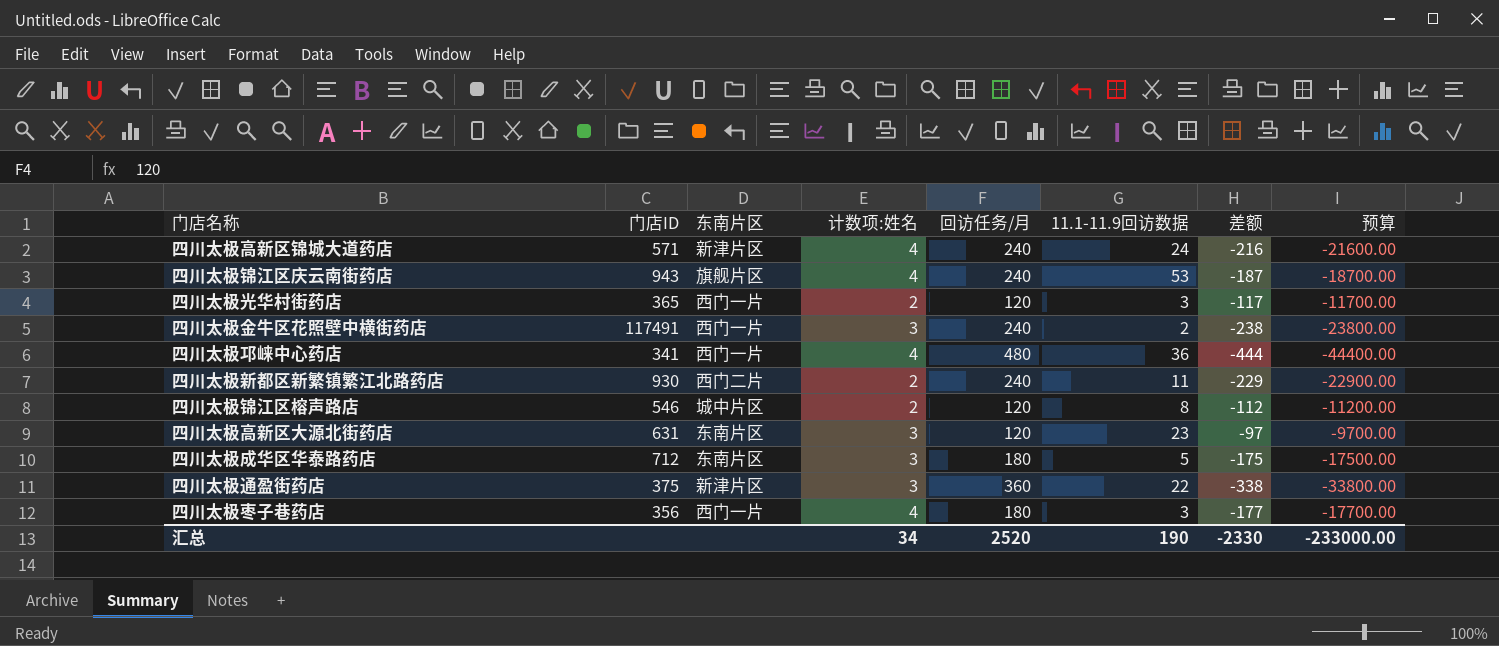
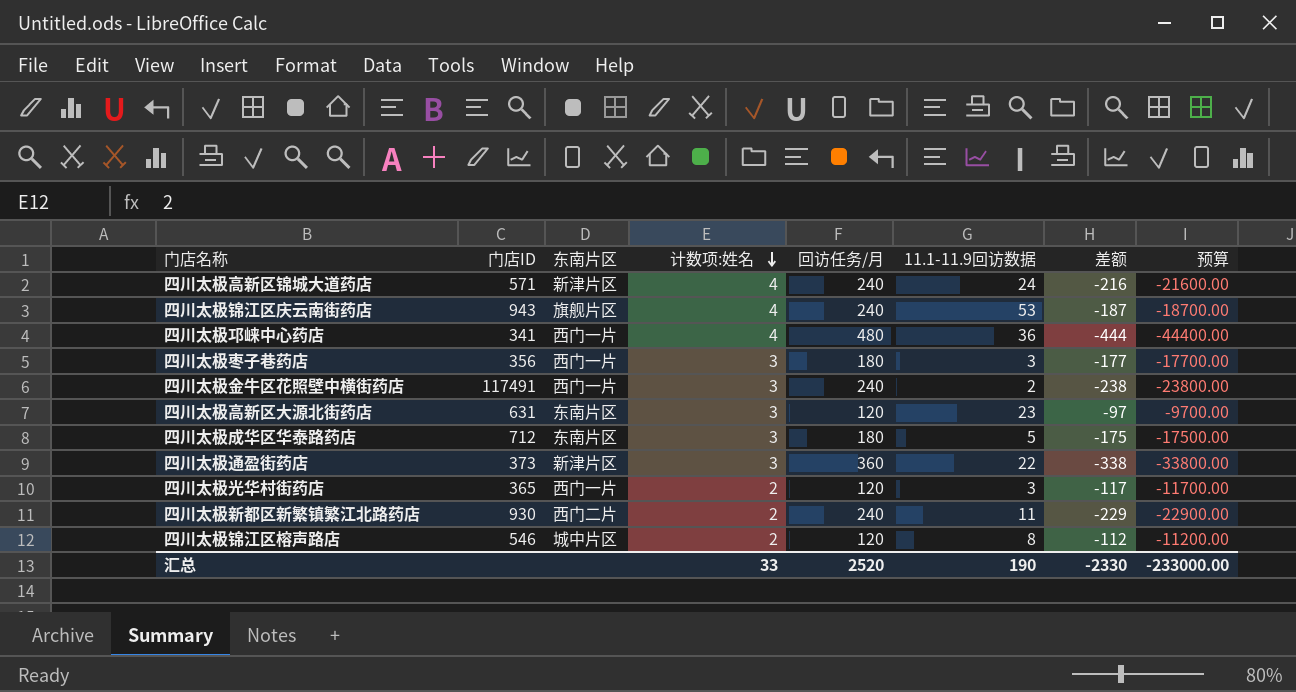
row order: none -> 计数项:姓名 descending
四川太极枣子巷药店 | 计数项:姓名: 4 -> 3
四川太极通盈街药店 | 门店ID: 375 -> 373
汇总 | 计数项:姓名: 34 -> 33

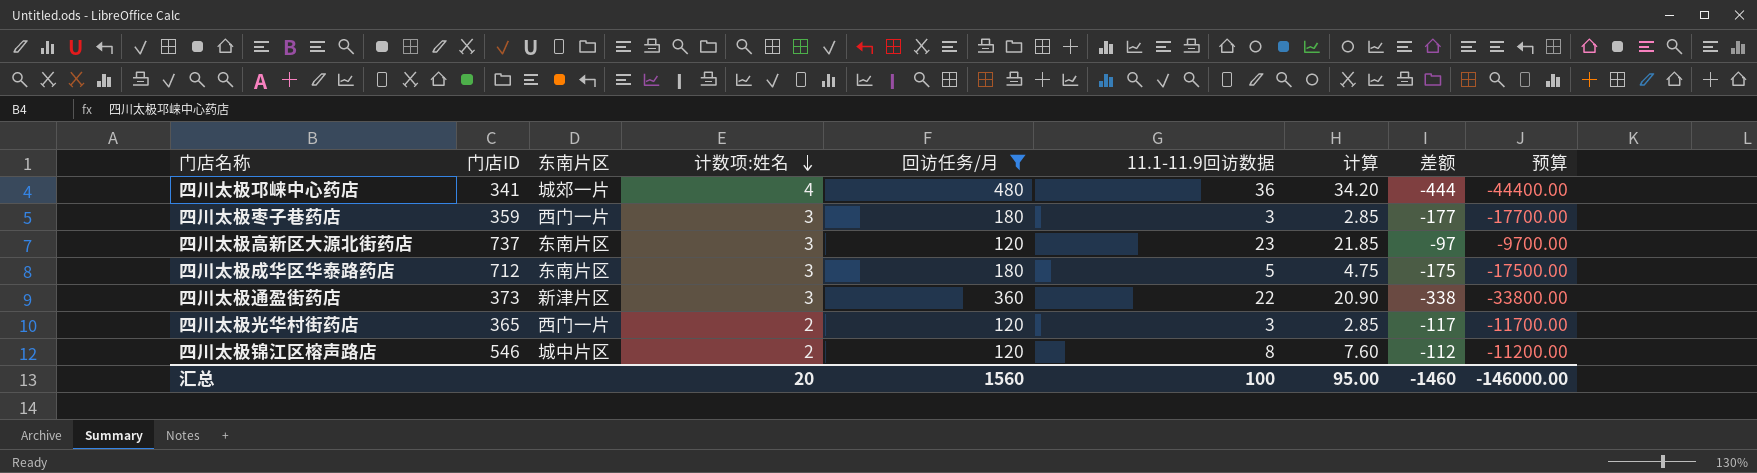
filter: none -> 回访任务/月 != 240
column 计算 | formula: none -> [11.1-11.9回访数据] * 0.95
四川太极邛崃中心药店 | 东南片区: 西门一片 -> 城郊一片
四川太极枣子巷药店 | 门店ID: 356 -> 359
四川太极高新区大源北街药店 | 门店ID: 631 -> 737
汇总 | 计数项:姓名: 33 -> 20
汇总 | 回访任务/月: 2520 -> 1560
汇总 | 11.1-11.9回访数据: 190 -> 100
汇总 | 差额: -2330 -> -1460
汇总 | 预算: -233000.00 -> -146000.00

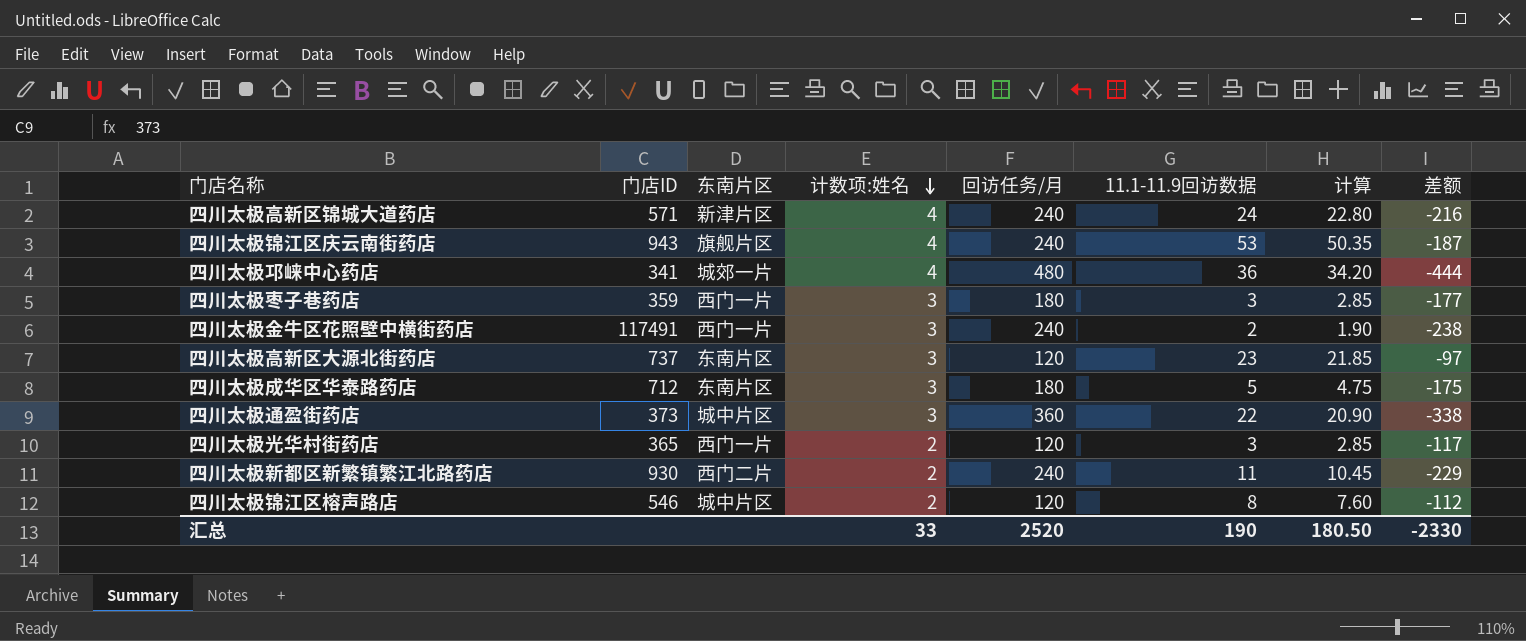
filter: 回访任务/月 != 240 -> none
column 预算 | formula: [差额] * 100 -> none
四川太极通盈街药店 | 东南片区: 新津片区 -> 城中片区
汇总 | 计数项:姓名: 20 -> 33
汇总 | 回访任务/月: 1560 -> 2520
汇总 | 11.1-11.9回访数据: 100 -> 190
汇总 | 计算: 95.00 -> 180.50
汇总 | 差额: -1460 -> -2330

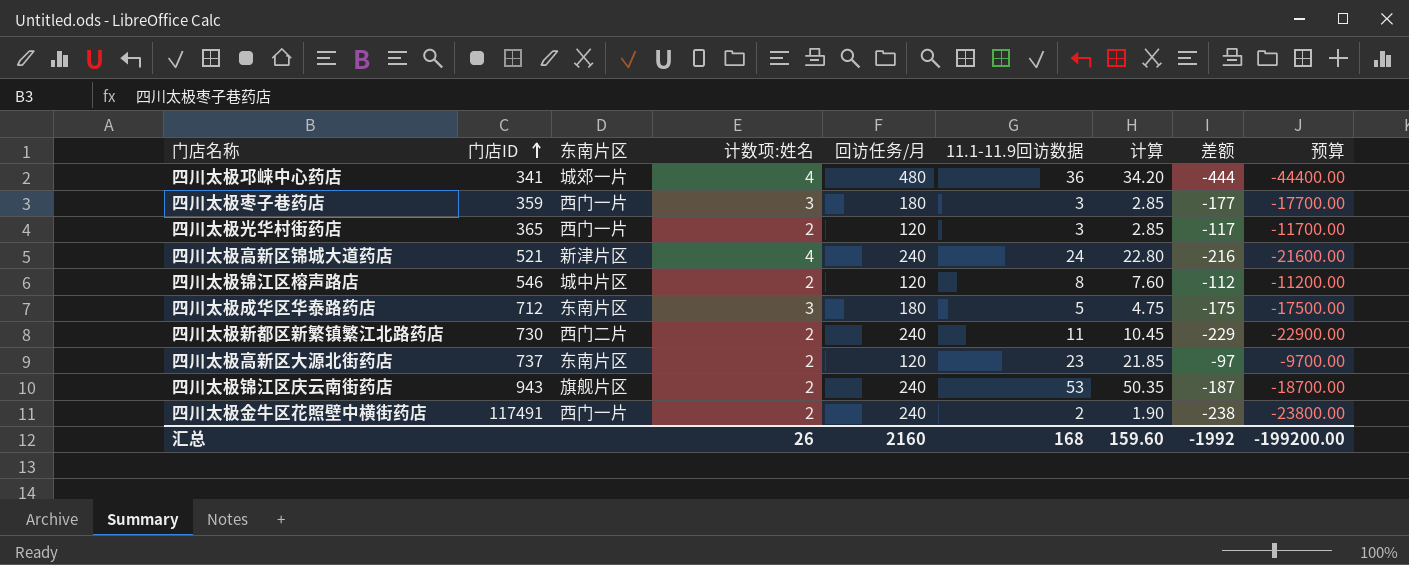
row order: 计数项:姓名 descending -> 门店ID ascending
column 预算 | formula: none -> [差额] * 100
row 四川太极通盈街药店: 373 | 城中片区 | 3 | 360 | 22 | 20.90 | -338 -> none
四川太极高新区锦城大道药店 | 门店ID: 571 -> 521
四川太极新都区新繁镇繁江北路药店 | 门店ID: 930 -> 730
四川太极高新区大源北街药店 | 计数项:姓名: 3 -> 2
四川太极锦江区庆云南街药店 | 计数项:姓名: 4 -> 2
四川太极金牛区花照壁中横街药店 | 计数项:姓名: 3 -> 2
汇总 | 计数项:姓名: 33 -> 26
汇总 | 回访任务/月: 2520 -> 2160
汇总 | 11.1-11.9回访数据: 190 -> 168
汇总 | 计算: 180.50 -> 159.60
汇总 | 差额: -2330 -> -1992

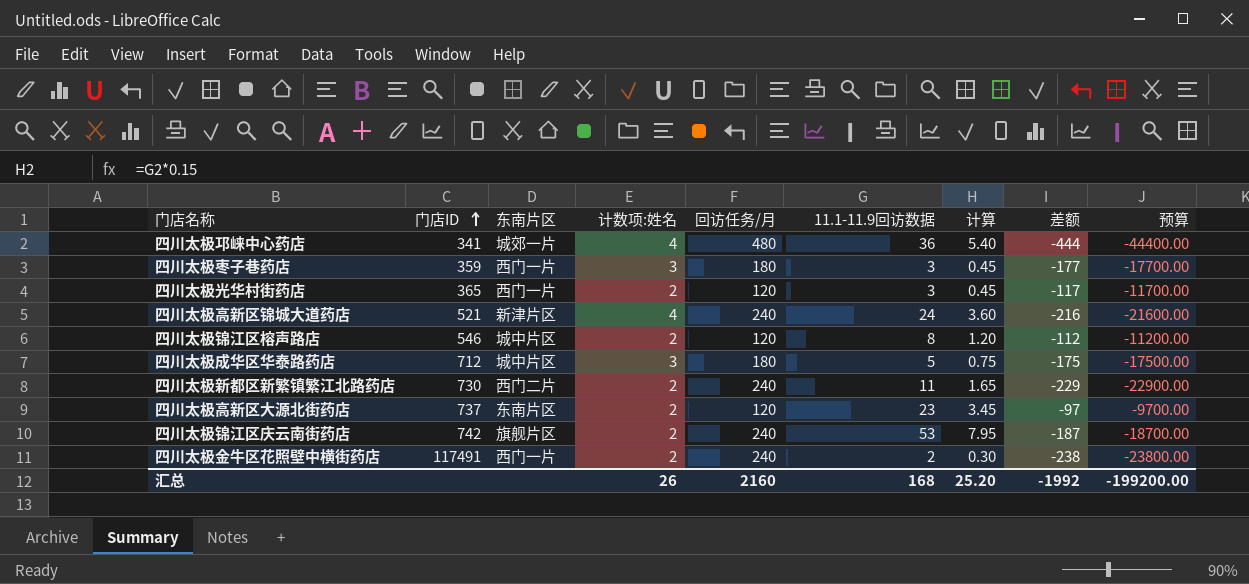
column 计算 | formula: [11.1-11.9回访数据] * 0.95 -> [11.1-11.9回访数据] * 0.15
四川太极成华区华泰路药店 | 东南片区: 东南片区 -> 城中片区
四川太极锦江区庆云南街药店 | 门店ID: 943 -> 742
汇总 | 计算: 159.60 -> 25.20

